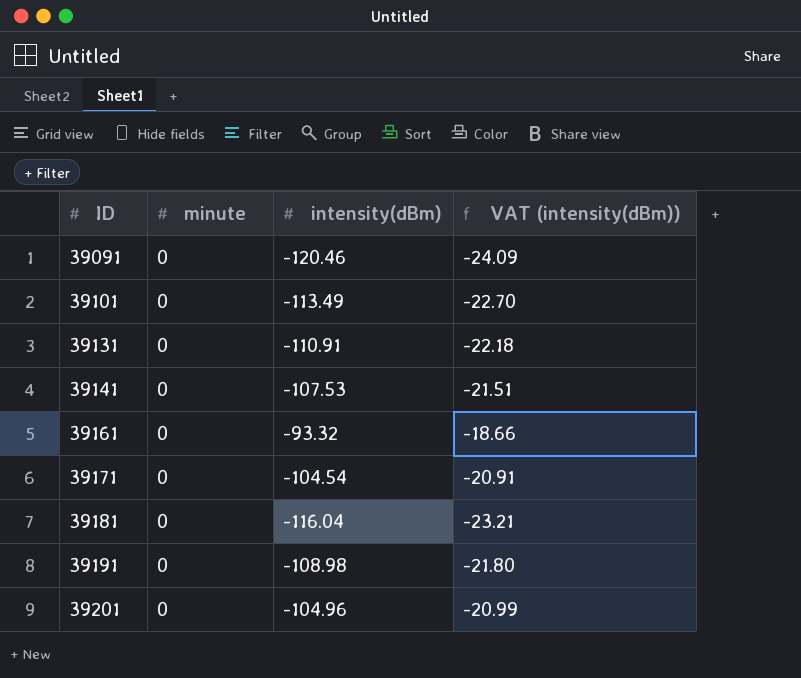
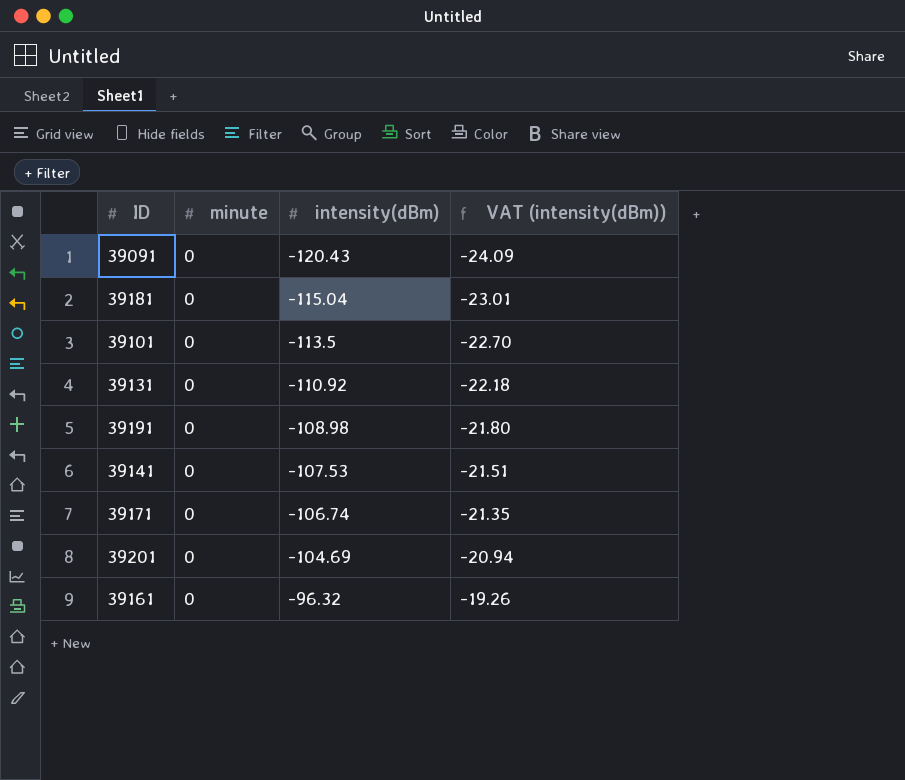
row order: ID ascending -> intensity(dBm) ascending
39091 | intensity(dBm): -120.46 -> -120.43
39181 | intensity(dBm): -116.04 -> -115.04
39181 | VAT (intensity(dBm)): -23.21 -> -23.01
39101 | intensity(dBm): -113.49 -> -113.5
39131 | intensity(dBm): -110.91 -> -110.92
39171 | intensity(dBm): -104.54 -> -106.74
39171 | VAT (intensity(dBm)): -20.91 -> -21.35
39201 | intensity(dBm): -104.96 -> -104.69
39201 | VAT (intensity(dBm)): -20.99 -> -20.94
39161 | intensity(dBm): -93.32 -> -96.32
39161 | VAT (intensity(dBm)): -18.66 -> -19.26

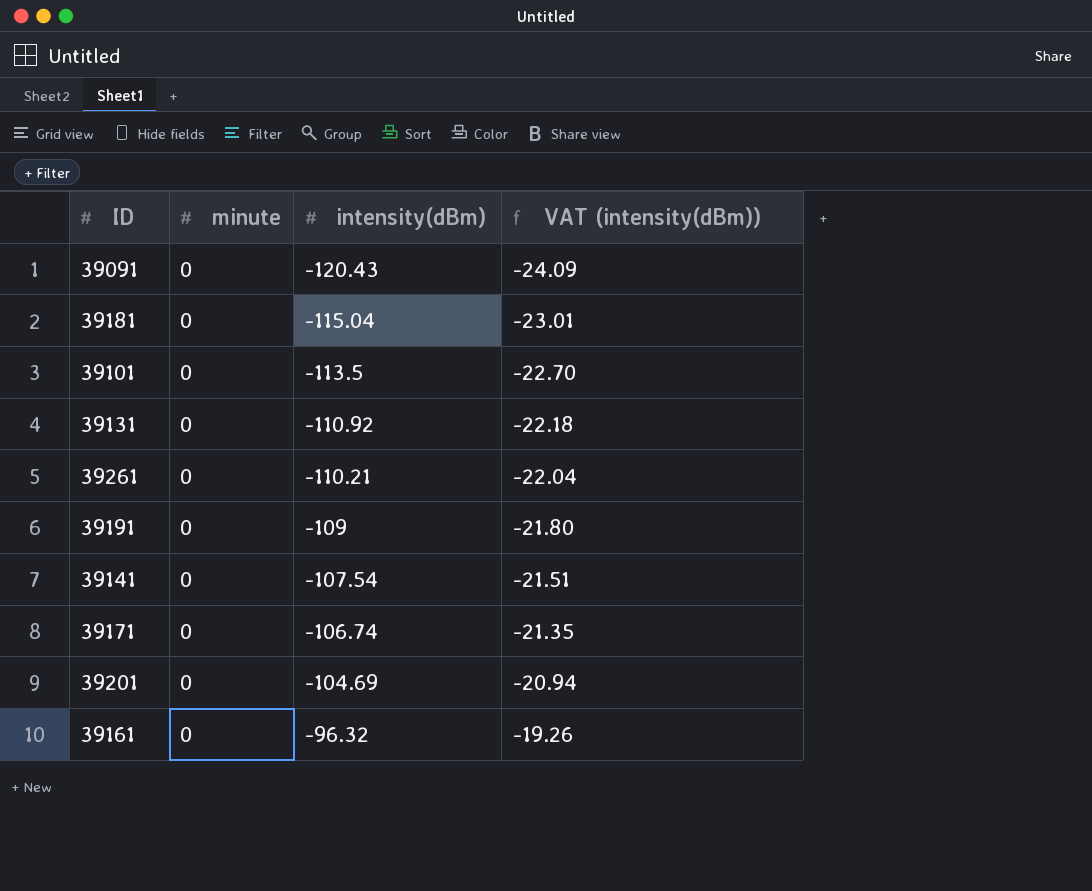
row 39261: none -> 0 | -110.21 | -22.04
39191 | intensity(dBm): -108.98 -> -109
39141 | intensity(dBm): -107.53 -> -107.54

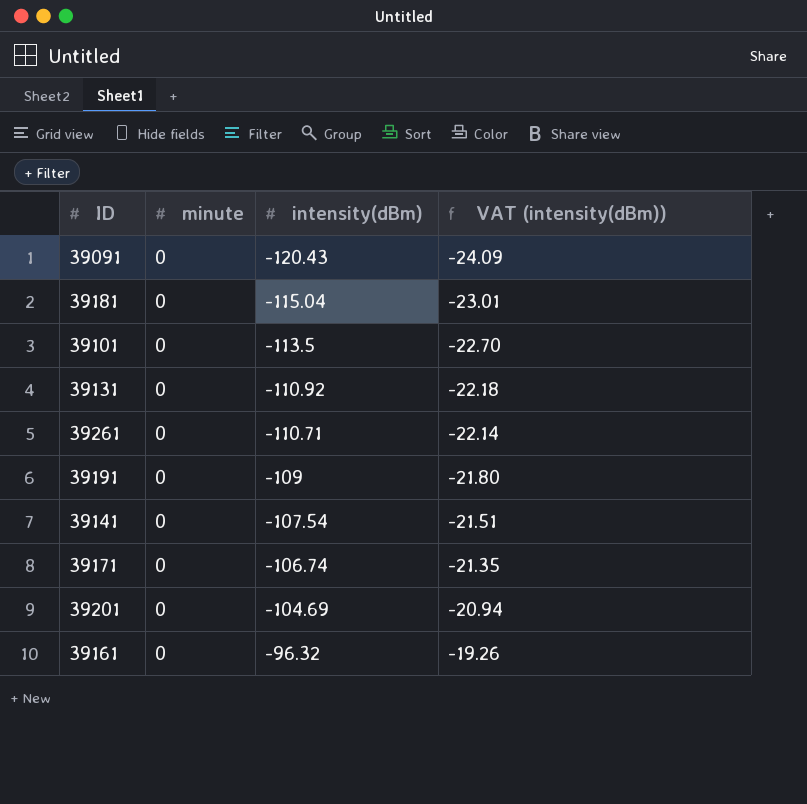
39261 | intensity(dBm): -110.21 -> -110.71
39261 | VAT (intensity(dBm)): -22.04 -> -22.14

